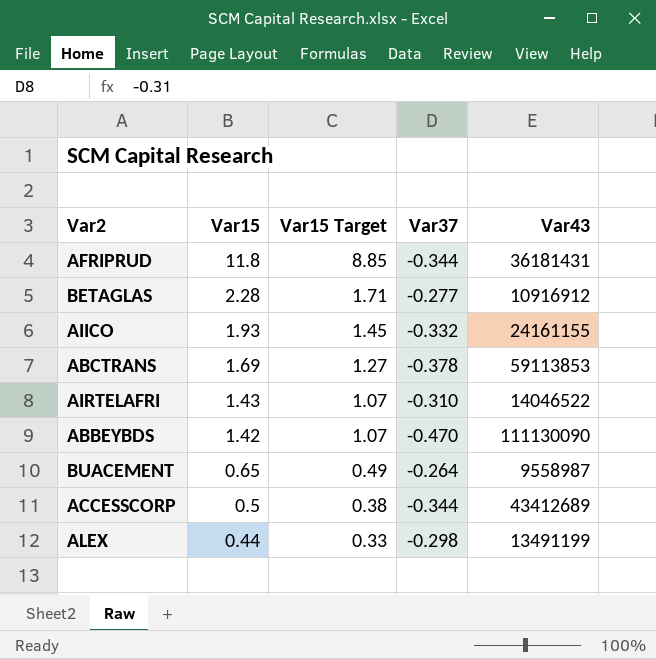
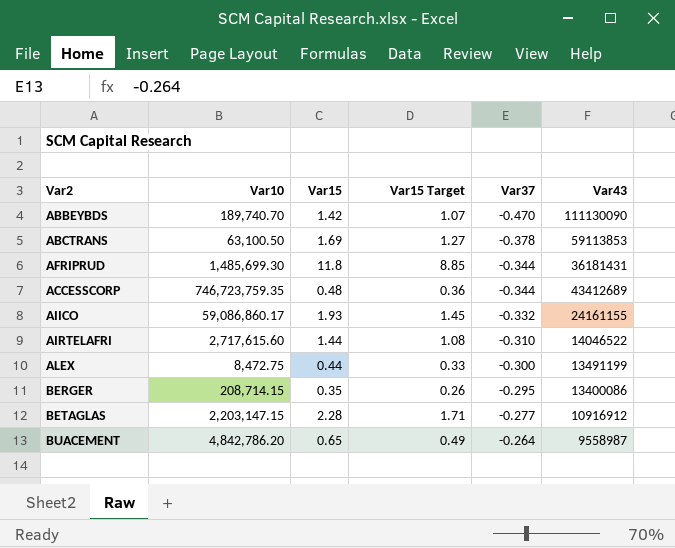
row order: Var15 descending -> Var37 ascending
column Var10 | position: none -> 2
ACCESSCORP | Var15: 0.5 -> 0.48
ACCESSCORP | Var15 Target: 0.38 -> 0.36
AIRTELAFRI | Var15: 1.43 -> 1.44
AIRTELAFRI | Var15 Target: 1.07 -> 1.08
ALEX | Var37: -0.298 -> -0.300
row BERGER: none -> 208,714.15 | 0.35 | 0.26 | -0.295 | 13400086

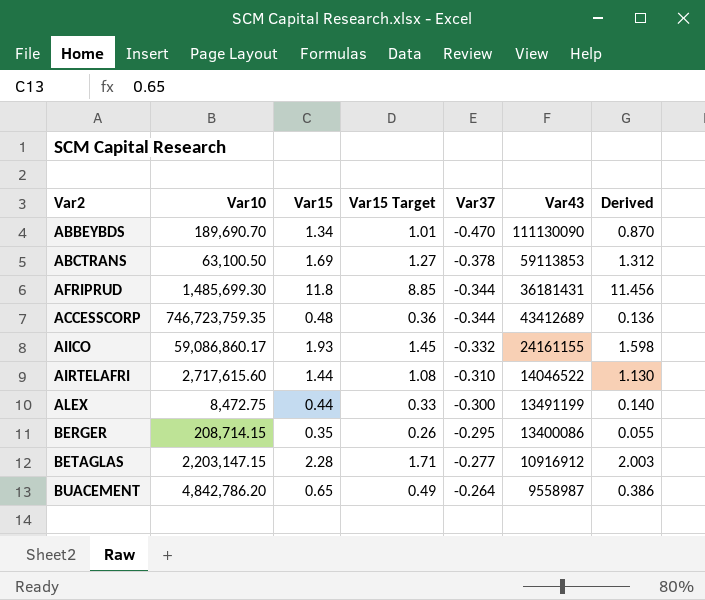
column Derived | formula: none -> [Var15] + [Var37]
ABBEYBDS | Var10: 189,740.70 -> 189,690.70
ABBEYBDS | Var15: 1.42 -> 1.34
ABBEYBDS | Var15 Target: 1.07 -> 1.01

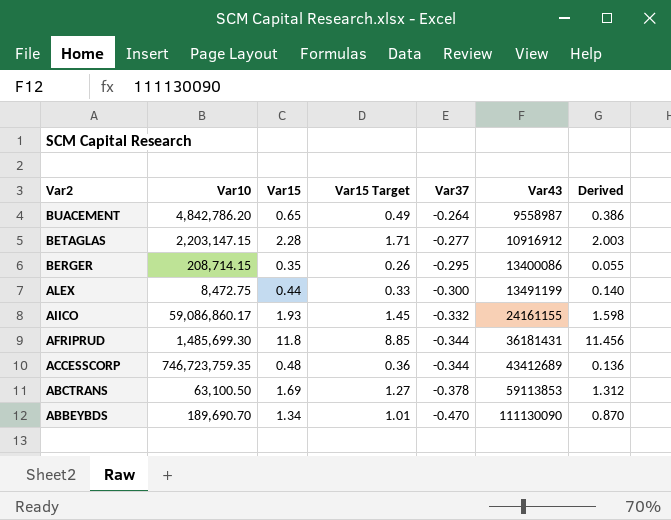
row order: Var37 ascending -> Var2 descending
row AIRTELAFRI: 2,717,615.60 | 1.44 | 1.08 | -0.310 | 14046522 | 1.130 -> none

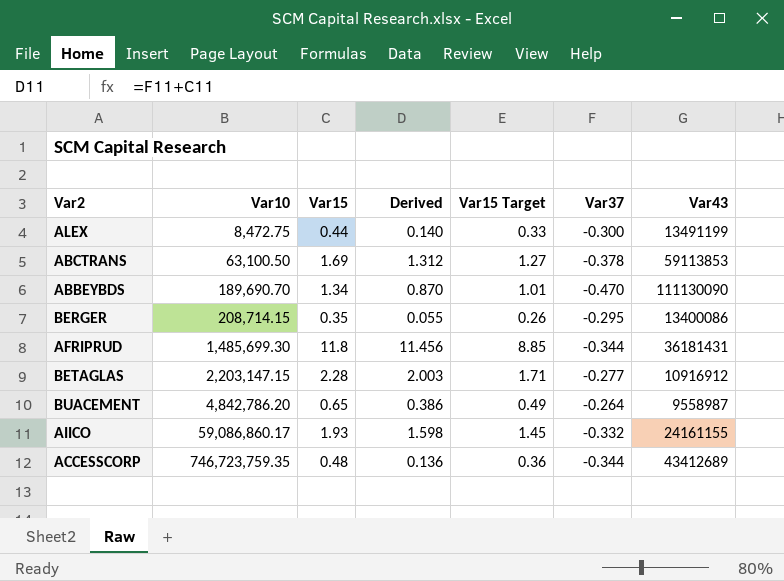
row order: Var2 descending -> Var10 ascending
column Derived | position: 7 -> 4

